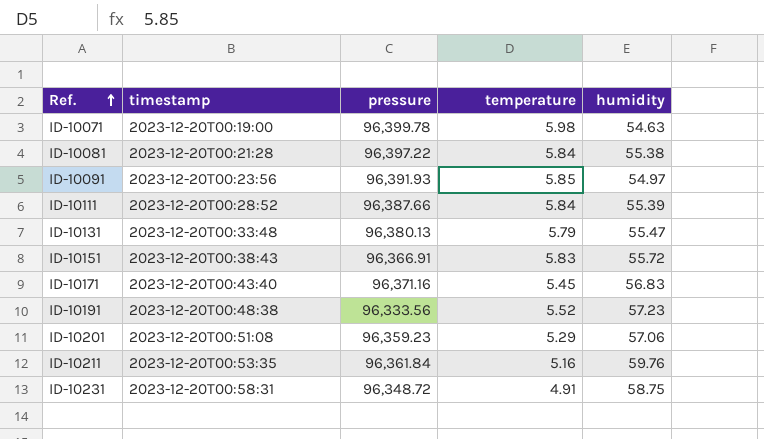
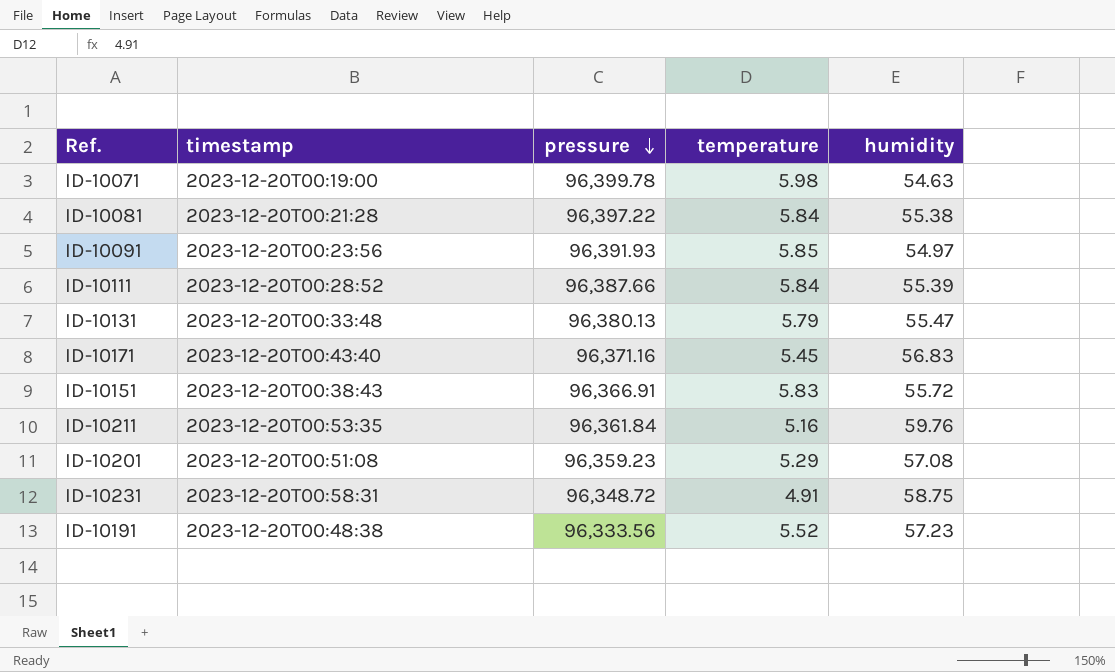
row order: Ref. ascending -> pressure descending
ID-10201 | humidity: 57.06 -> 57.08

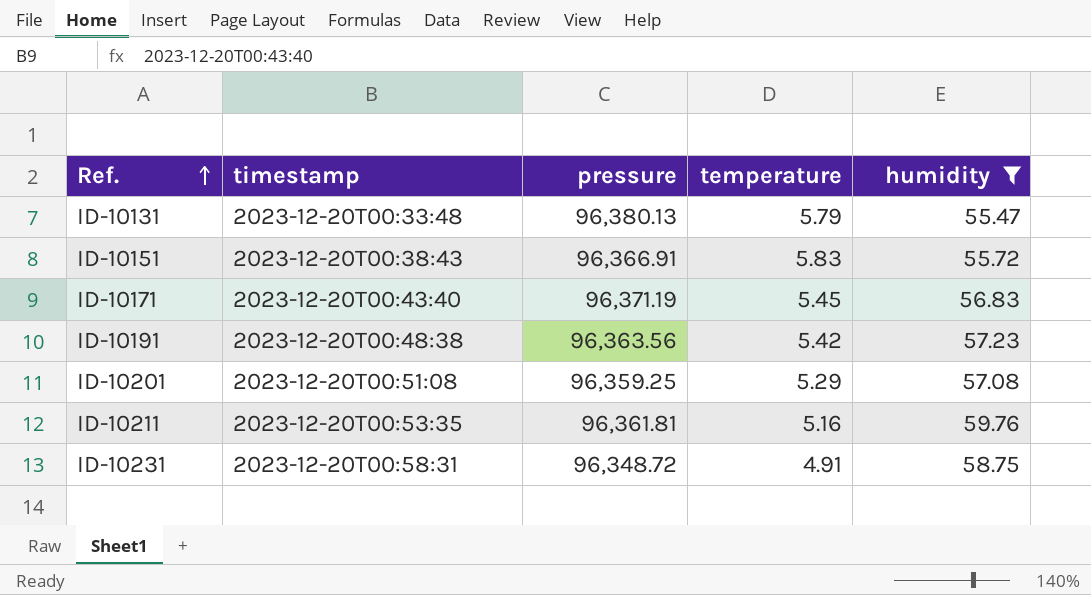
filter: none -> humidity >= 55.47
row order: pressure descending -> Ref. ascending
ID-10171 | pressure: 96,371.16 -> 96,371.19
ID-10191 | pressure: 96,333.56 -> 96,363.56
ID-10191 | temperature: 5.52 -> 5.42
ID-10201 | pressure: 96,359.23 -> 96,359.25
ID-10211 | pressure: 96,361.84 -> 96,361.81

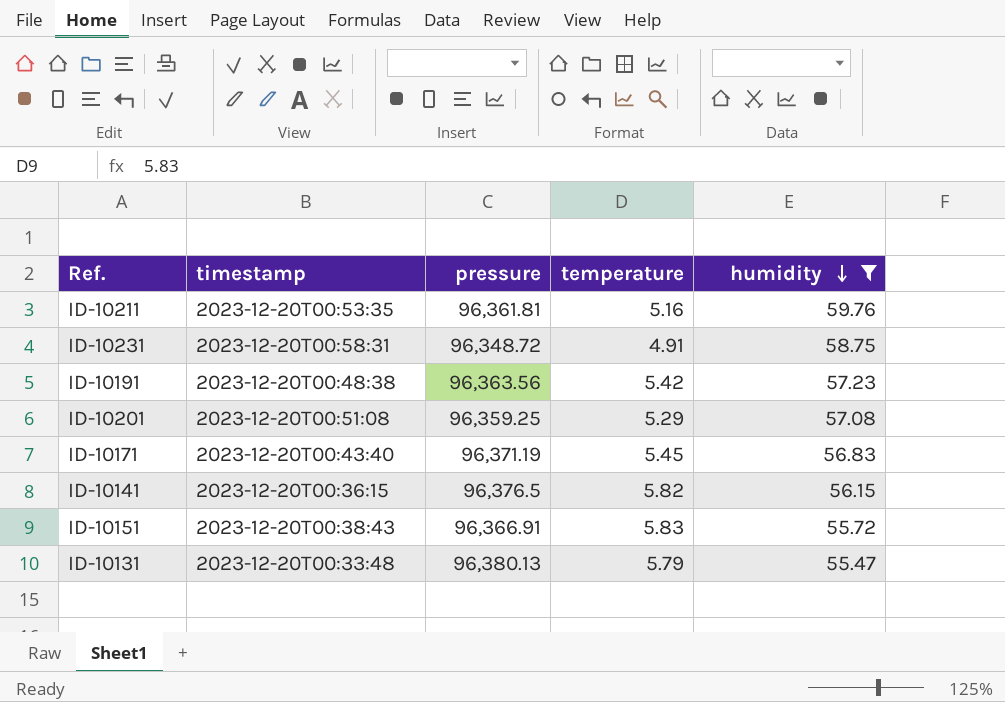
row order: Ref. ascending -> humidity descending
row ID-10141: none -> 2023-12-20T00:36:15 | 96,376.5 | 5.82 | 56.15

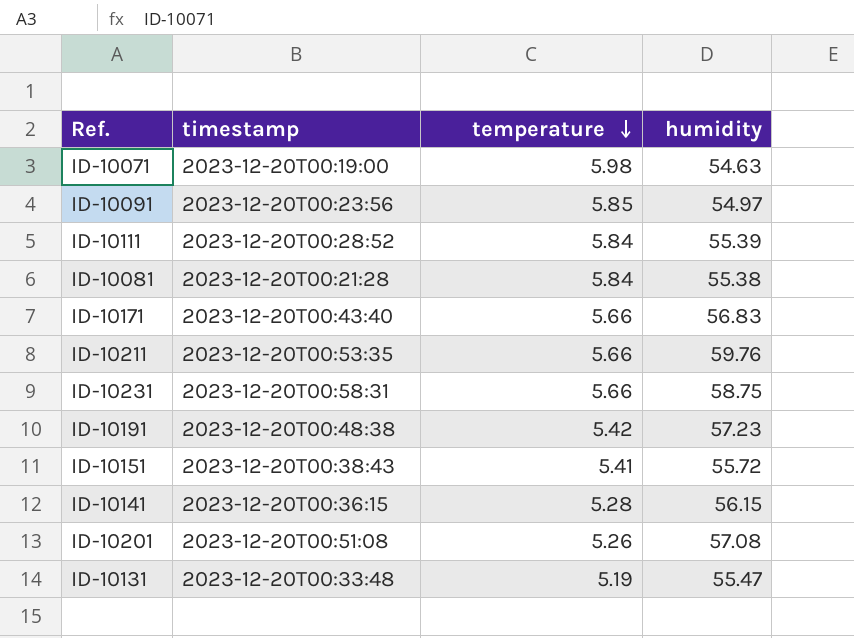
filter: humidity >= 55.47 -> none
row order: humidity descending -> temperature descending
column pressure | position: 3 -> none
ID-10171 | temperature: 5.45 -> 5.66
ID-10211 | temperature: 5.16 -> 5.66
ID-10231 | temperature: 4.91 -> 5.66
ID-10151 | temperature: 5.83 -> 5.41
ID-10141 | temperature: 5.82 -> 5.28
ID-10201 | temperature: 5.29 -> 5.26
ID-10131 | temperature: 5.79 -> 5.19

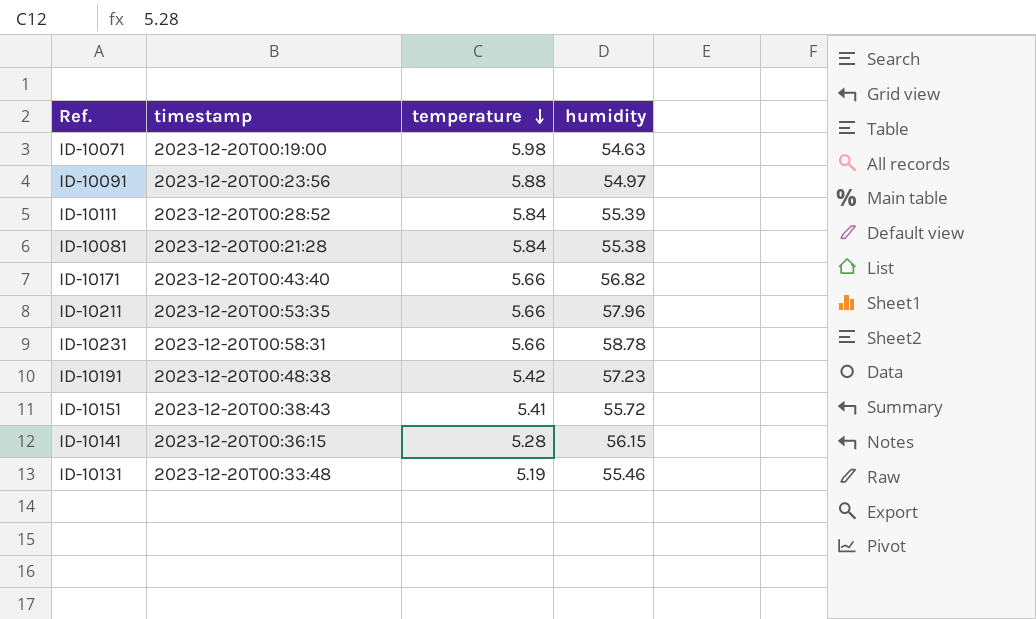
row ID-10201: 2023-12-20T00:51:08 | 5.26 | 57.08 -> none
ID-10091 | temperature: 5.85 -> 5.88
ID-10171 | humidity: 56.83 -> 56.82
ID-10211 | humidity: 59.76 -> 57.96
ID-10231 | humidity: 58.75 -> 58.78
ID-10131 | humidity: 55.47 -> 55.46

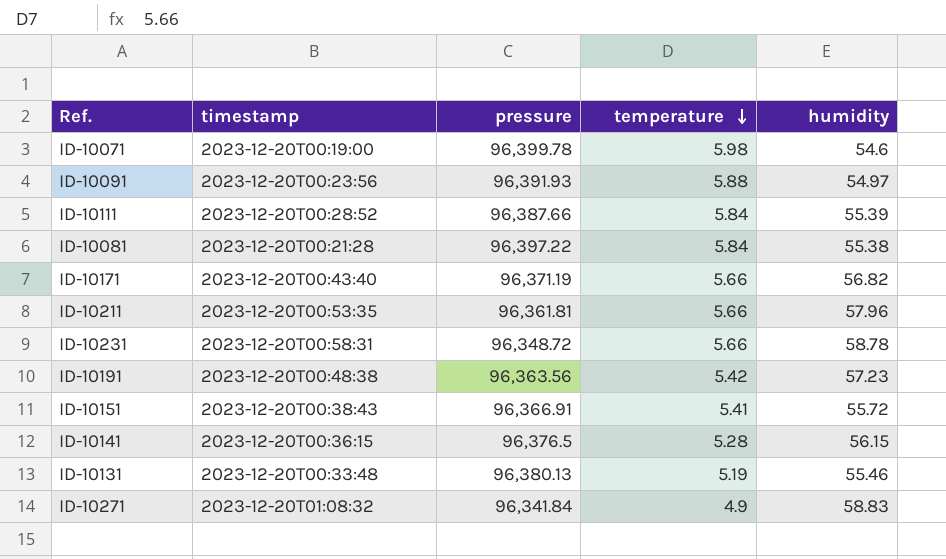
column pressure | position: none -> 3
ID-10071 | humidity: 54.63 -> 54.6
row ID-10271: none -> 2023-12-20T01:08:32 | 96,341.84 | 4.9 | 58.83

